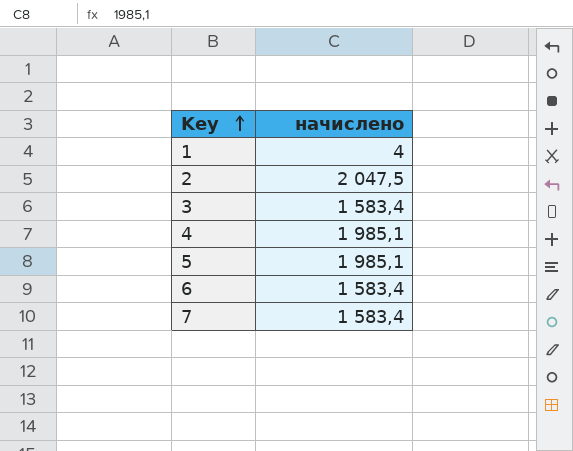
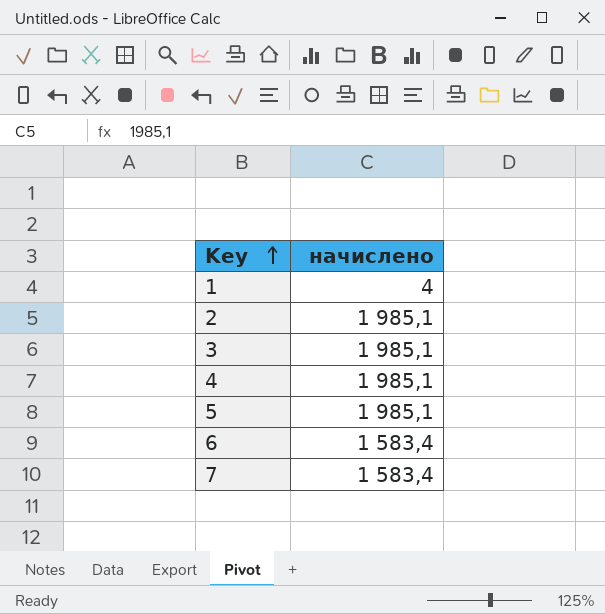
2 | начислено: 2 047,5 -> 1 985,1
3 | начислено: 1 583,4 -> 1 985,1

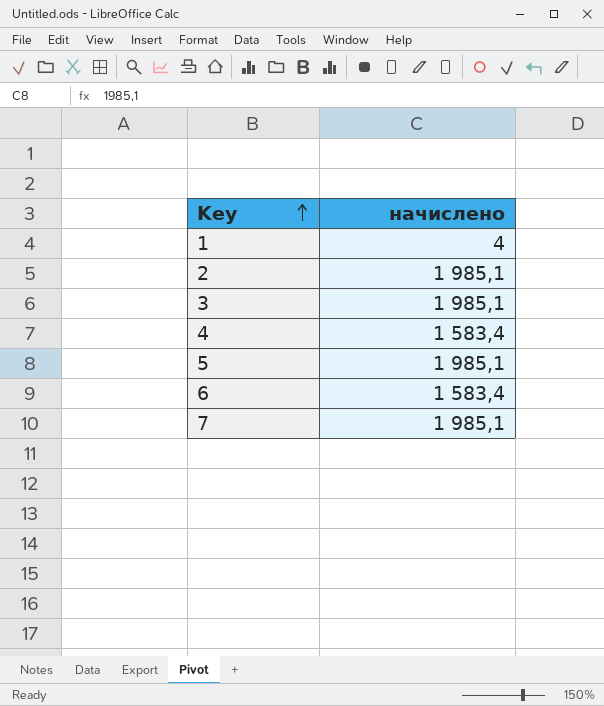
4 | начислено: 1 985,1 -> 1 583,4
7 | начислено: 1 583,4 -> 1 985,1

